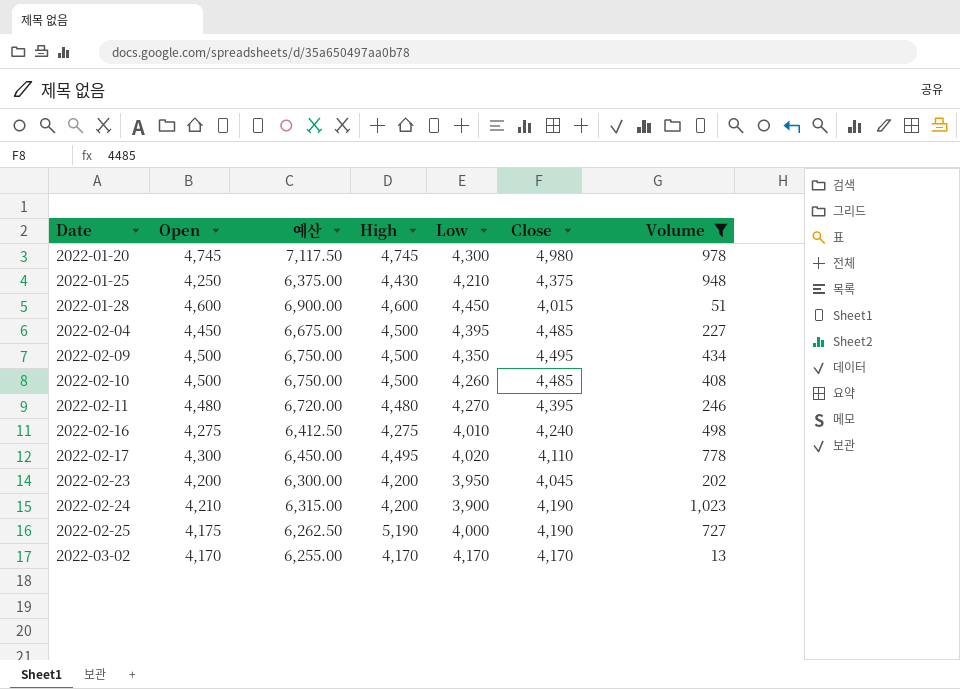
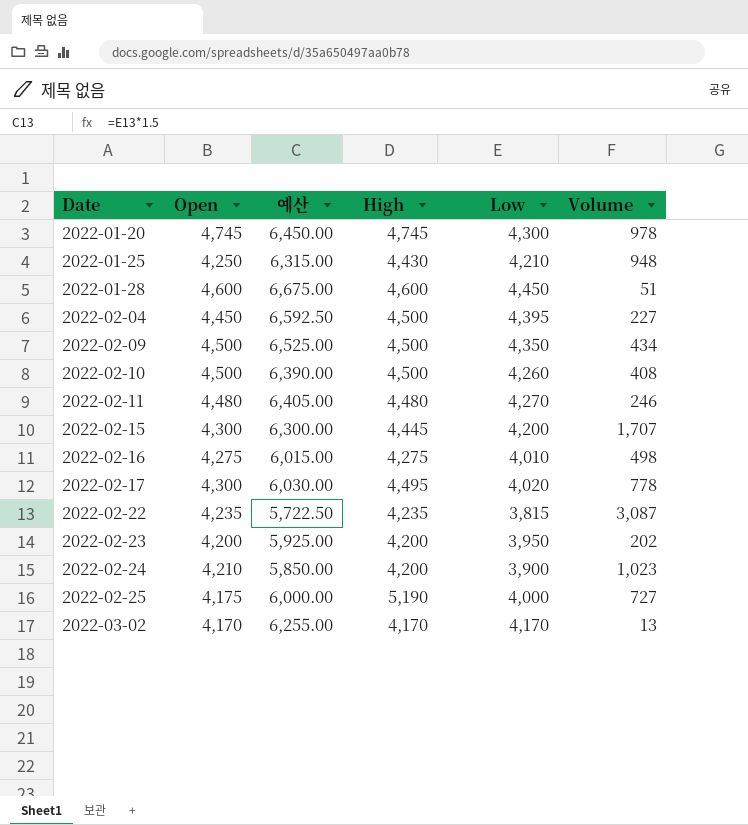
filter: Volume <= 1,023 -> none
column Close | position: 6 -> none
column 예산 | formula: [Open] * 1.5 -> [Low] * 1.5

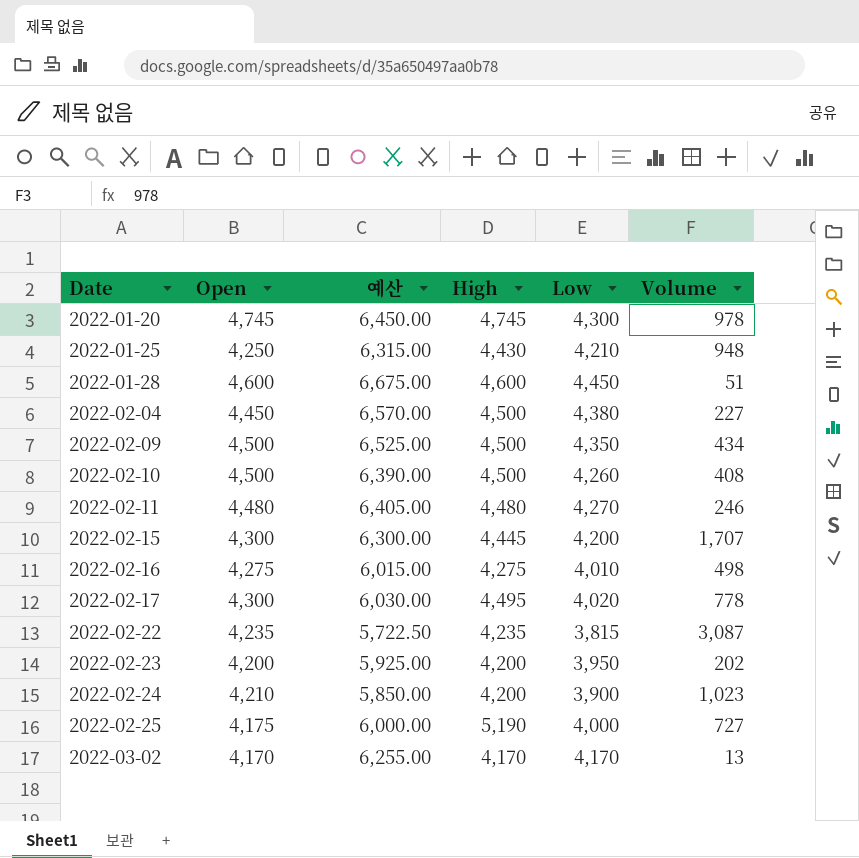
2022-02-04 | 예산: 6,592.50 -> 6,570.00
2022-02-04 | Low: 4,395 -> 4,380

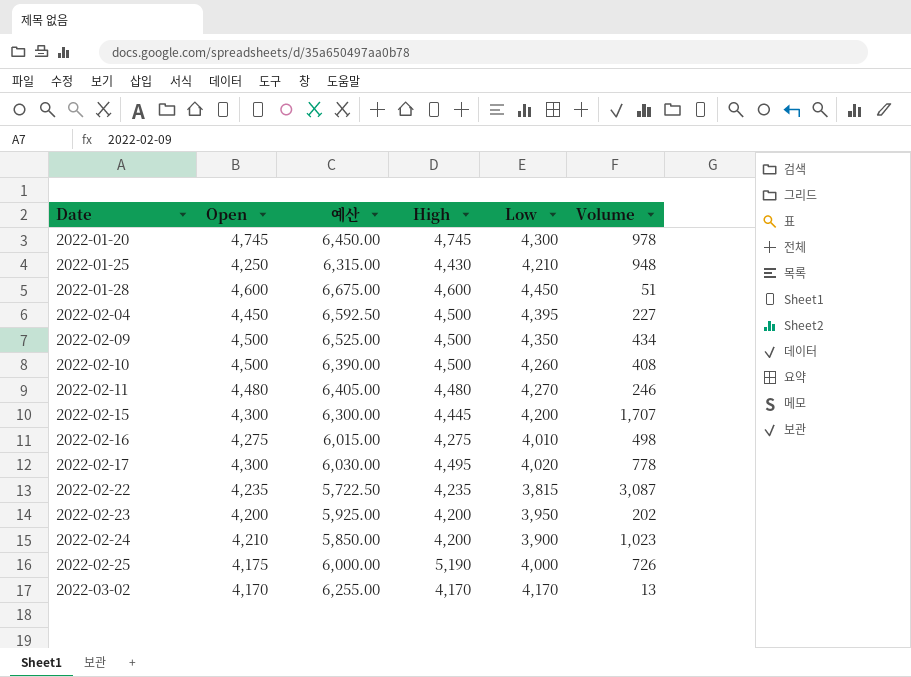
2022-02-04 | 예산: 6,570.00 -> 6,592.50
2022-02-04 | Low: 4,380 -> 4,395
2022-02-25 | Volume: 727 -> 726

